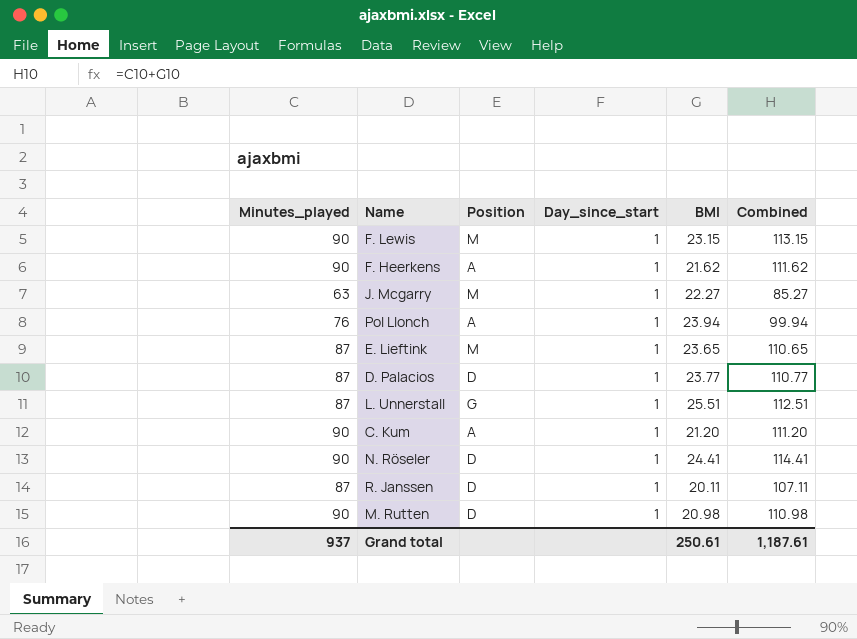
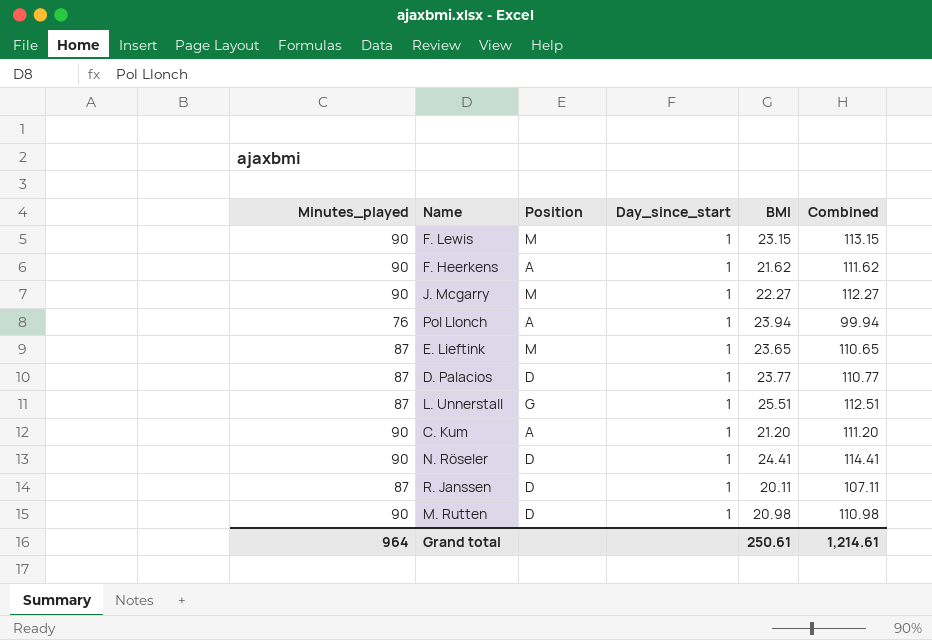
J. Mcgarry | Minutes_played: 63 -> 90
J. Mcgarry | Combined: 85.27 -> 112.27
Grand total | Minutes_played: 937 -> 964
Grand total | Combined: 1,187.61 -> 1,214.61

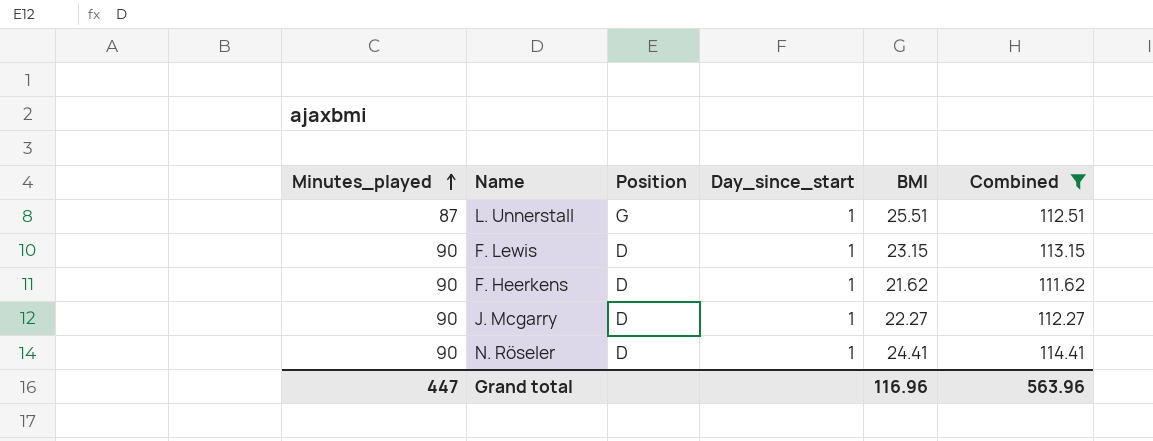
filter: none -> Combined >= 111.62
row order: none -> Minutes_played ascending
F. Lewis | Position: M -> D
F. Heerkens | Position: A -> D
J. Mcgarry | Position: M -> D
Grand total | Minutes_played: 964 -> 447
Grand total | BMI: 250.61 -> 116.96
Grand total | Combined: 1,214.61 -> 563.96

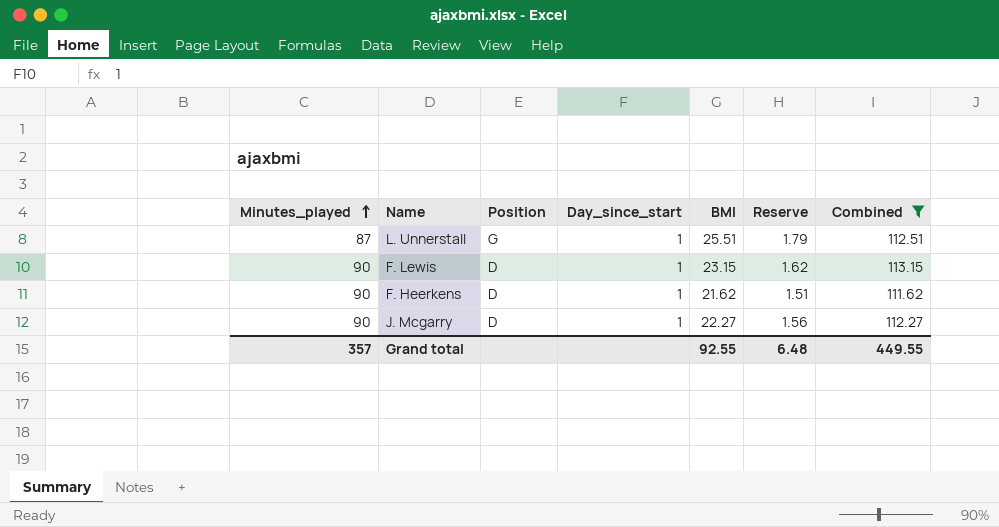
column Reserve | formula: none -> [BMI] * 0.07
row N. Röseler: 90 | D | 1 | 24.41 | 114.41 -> none
Grand total | Minutes_played: 447 -> 357
Grand total | BMI: 116.96 -> 92.55
Grand total | Combined: 563.96 -> 449.55

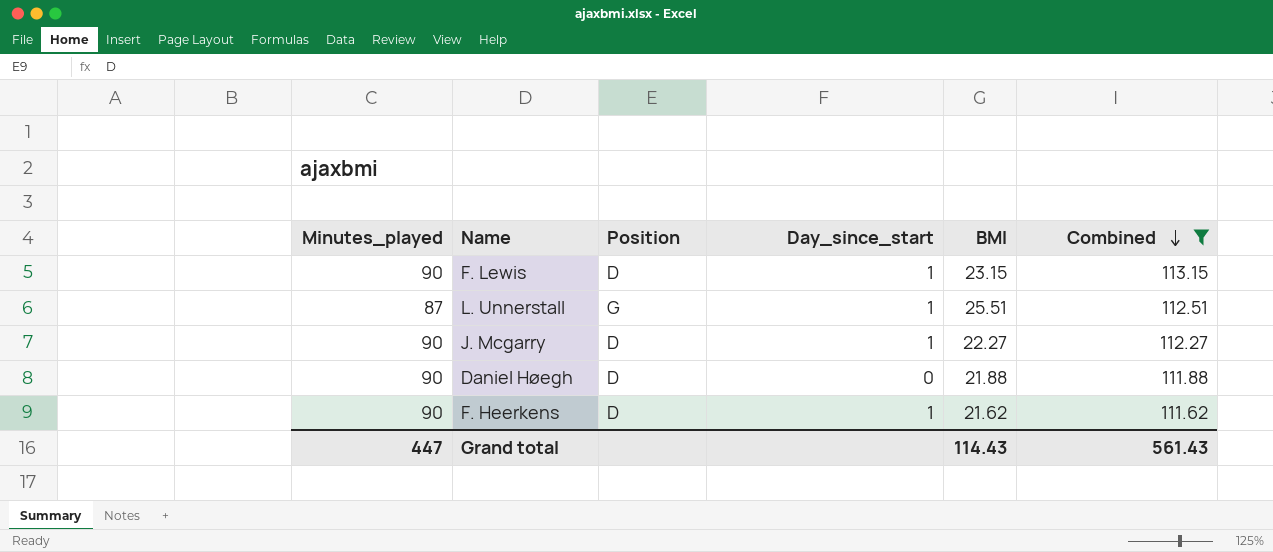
row order: Minutes_played ascending -> Combined descending
column Reserve | formula: [BMI] * 0.07 -> none
row Daniel Høegh: none -> 90 | D | 0 | 21.88 | 111.88
Grand total | Minutes_played: 357 -> 447
Grand total | BMI: 92.55 -> 114.43
Grand total | Combined: 449.55 -> 561.43

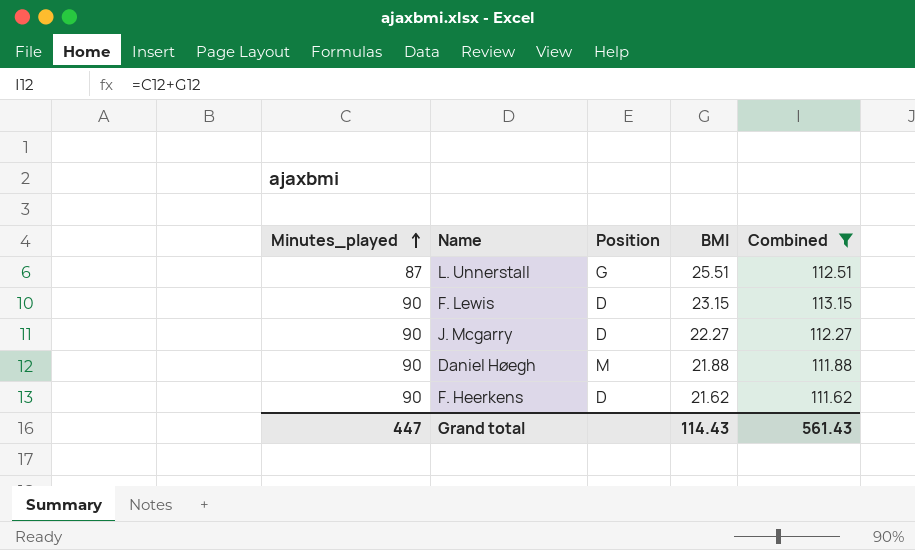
row order: Combined descending -> Minutes_played ascending
column Day_since_start | position: 4 -> none
Daniel Høegh | Position: D -> M

